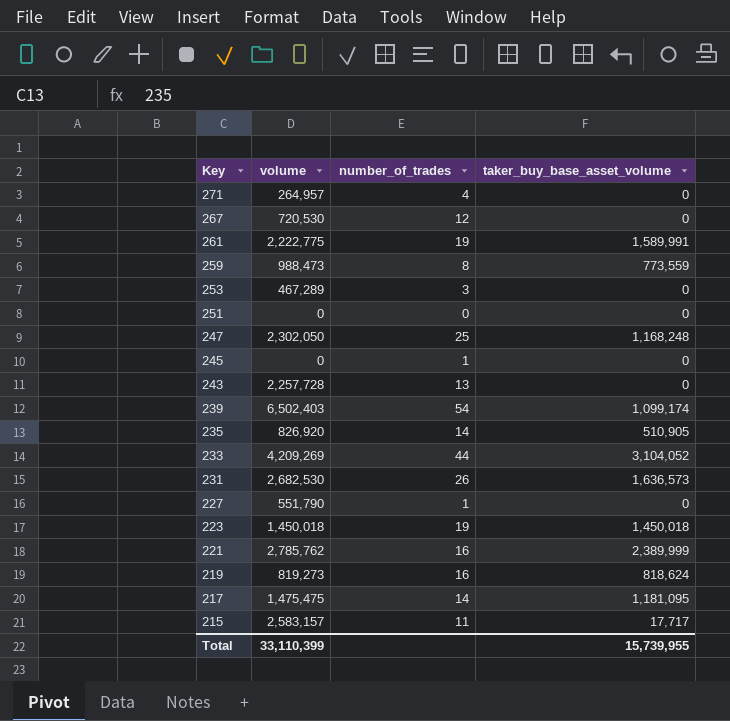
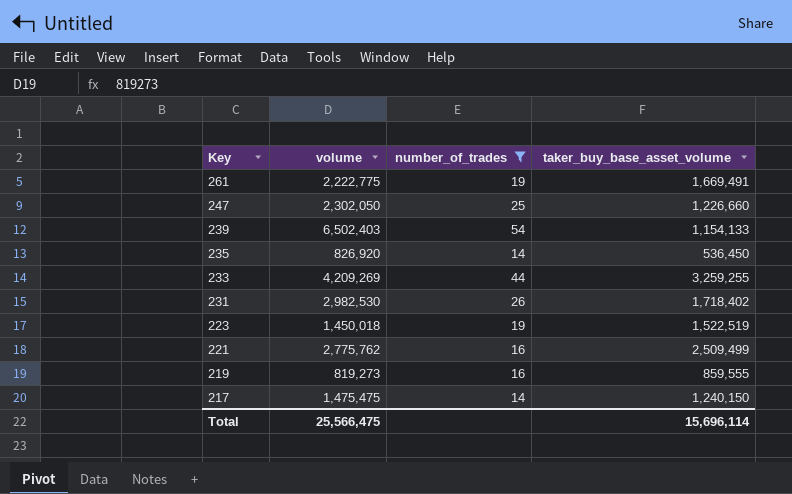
filter: none -> number_of_trades >= 14
261 | taker_buy_base_asset_volume: 1,589,991 -> 1,669,491
247 | taker_buy_base_asset_volume: 1,168,248 -> 1,226,660
239 | taker_buy_base_asset_volume: 1,099,174 -> 1,154,133
235 | taker_buy_base_asset_volume: 510,905 -> 536,450
233 | taker_buy_base_asset_volume: 3,104,052 -> 3,259,255
231 | volume: 2,682,530 -> 2,982,530
231 | taker_buy_base_asset_volume: 1,636,573 -> 1,718,402
223 | taker_buy_base_asset_volume: 1,450,018 -> 1,522,519
221 | volume: 2,785,762 -> 2,775,762
221 | taker_buy_base_asset_volume: 2,389,999 -> 2,509,499
219 | taker_buy_base_asset_volume: 818,624 -> 859,555
217 | taker_buy_base_asset_volume: 1,181,095 -> 1,240,150
Total | volume: 33,110,399 -> 25,566,475
Total | taker_buy_base_asset_volume: 15,739,955 -> 15,696,114

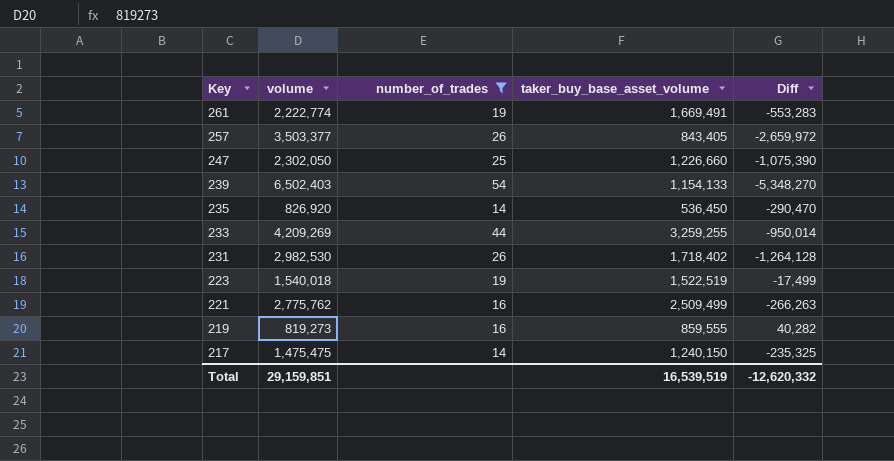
column Diff | formula: none -> [taker_buy_base_asset_volume] - [volume]
261 | volume: 2,222,775 -> 2,222,774
row 257: none -> 3,503,377 | 26 | 843,405 | -2,659,972
223 | volume: 1,450,018 -> 1,540,018
Total | volume: 25,566,475 -> 29,159,851
Total | taker_buy_base_asset_volume: 15,696,114 -> 16,539,519

